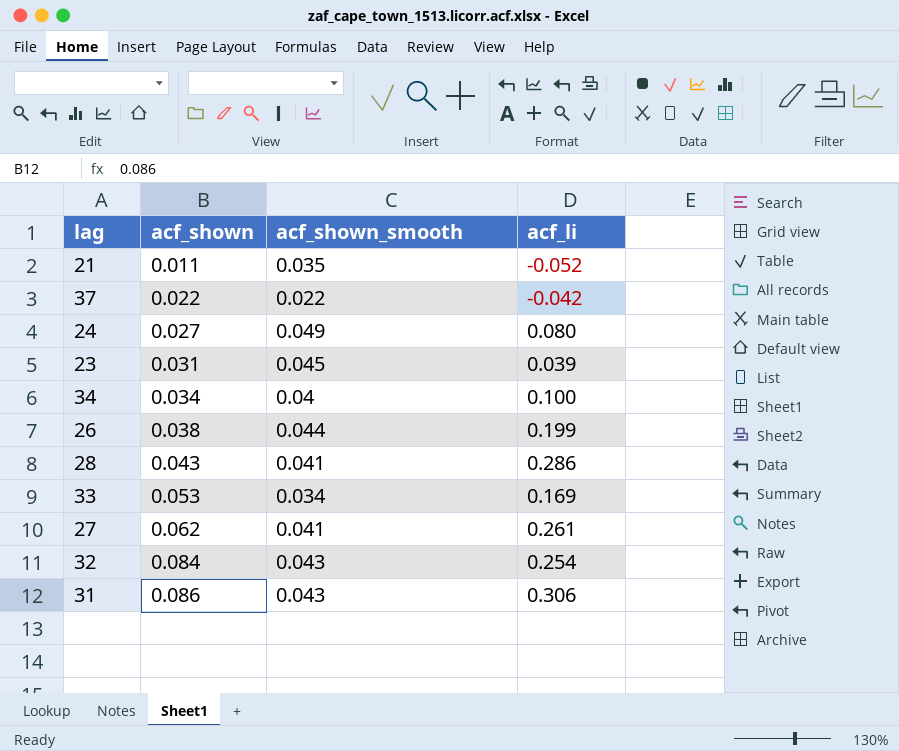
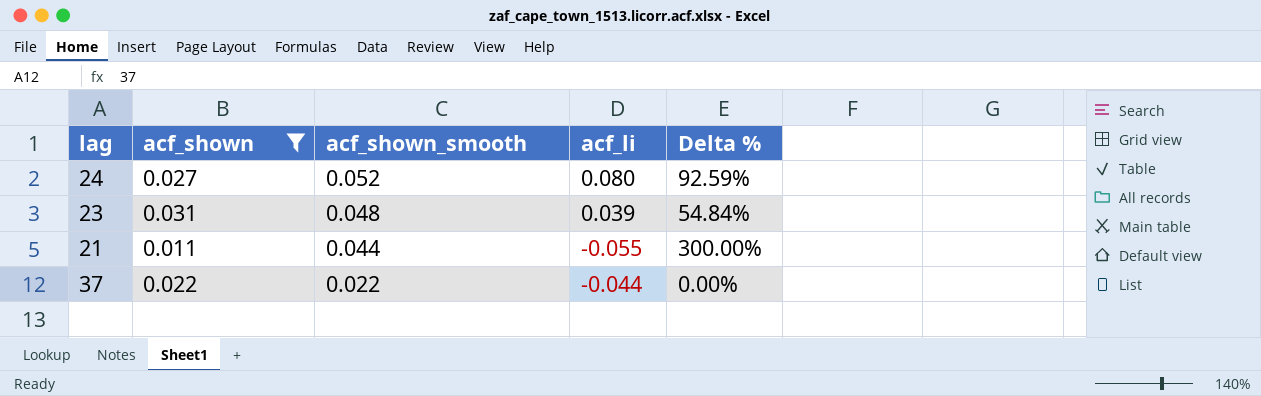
filter: none -> acf_shown <= 0.031
row order: acf_shown ascending -> acf_shown_smooth descending
column Delta % | formula: none -> ([acf_shown_smooth] - [acf_shown]) / [acf_shown]
24 | acf_shown_smooth: 0.049 -> 0.052
23 | acf_shown_smooth: 0.045 -> 0.048
21 | acf_shown_smooth: 0.035 -> 0.044
21 | acf_li: -0.052 -> -0.055
37 | acf_li: -0.042 -> -0.044

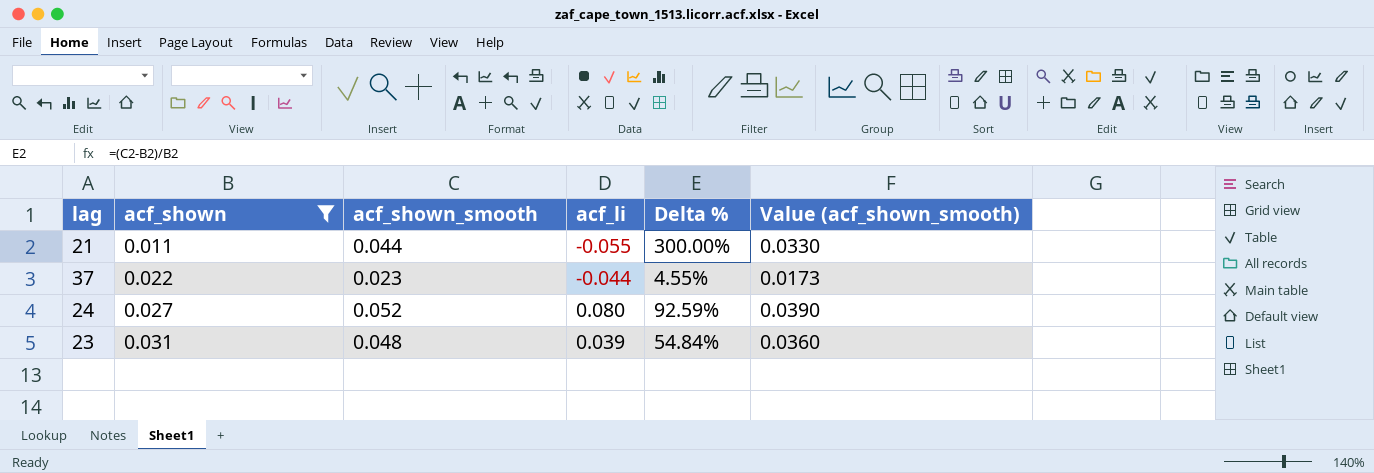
row order: acf_shown_smooth descending -> acf_shown ascending
column Value (acf_shown_smooth) | formula: none -> [acf_shown_smooth] * 0.75
37 | acf_shown_smooth: 0.022 -> 0.023
37 | Delta %: 0.00% -> 4.55%

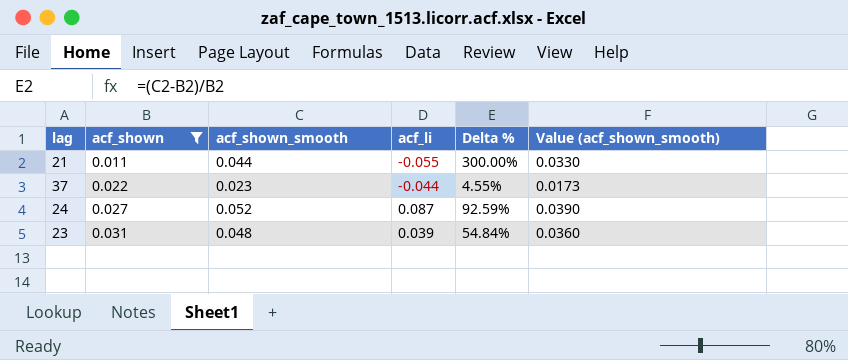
24 | acf_li: 0.080 -> 0.087

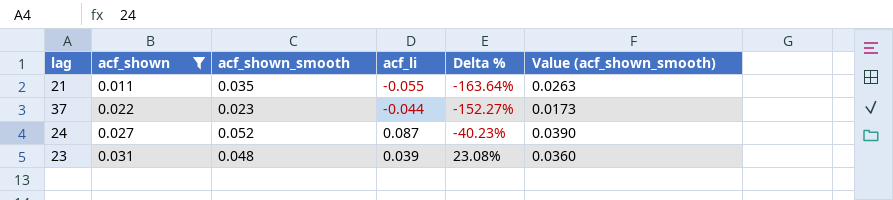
column Delta % | formula: ([acf_shown_smooth] - [acf_shown]) / [acf_shown] -> ([acf_shown_smooth] - [acf_li]) / [acf_li]
21 | acf_shown_smooth: 0.044 -> 0.035
21 | Value (acf_shown_smooth): 0.0330 -> 0.0263

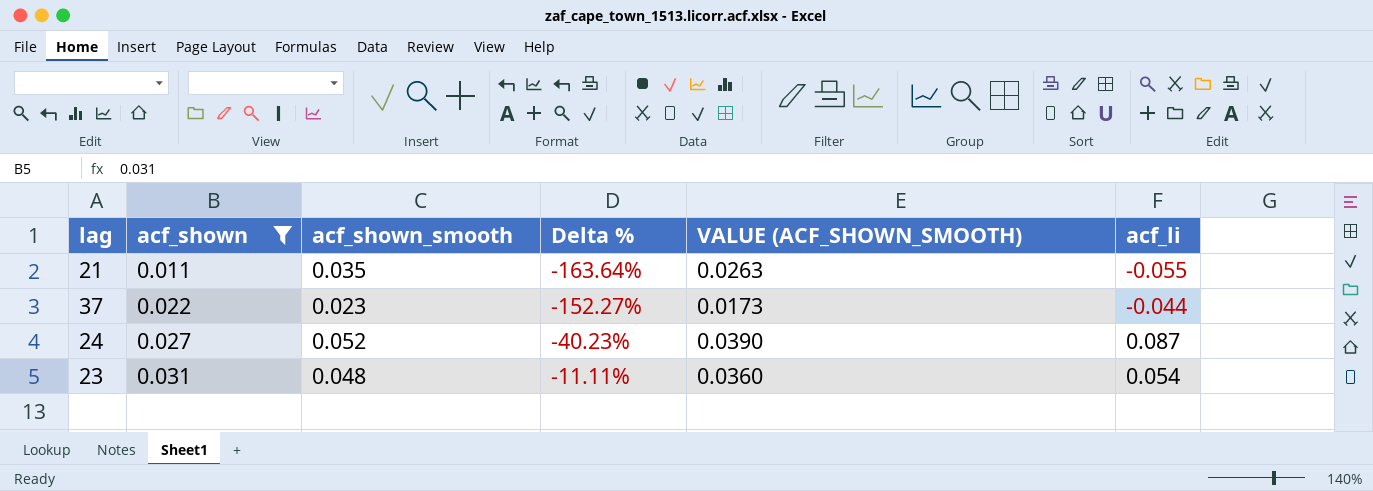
column name: Value (acf_shown_smooth) -> VALUE (ACF_SHOWN_SMOOTH)
column acf_li | position: 4 -> 6
23 | Delta %: 23.08% -> -11.11%
23 | acf_li: 0.039 -> 0.054

